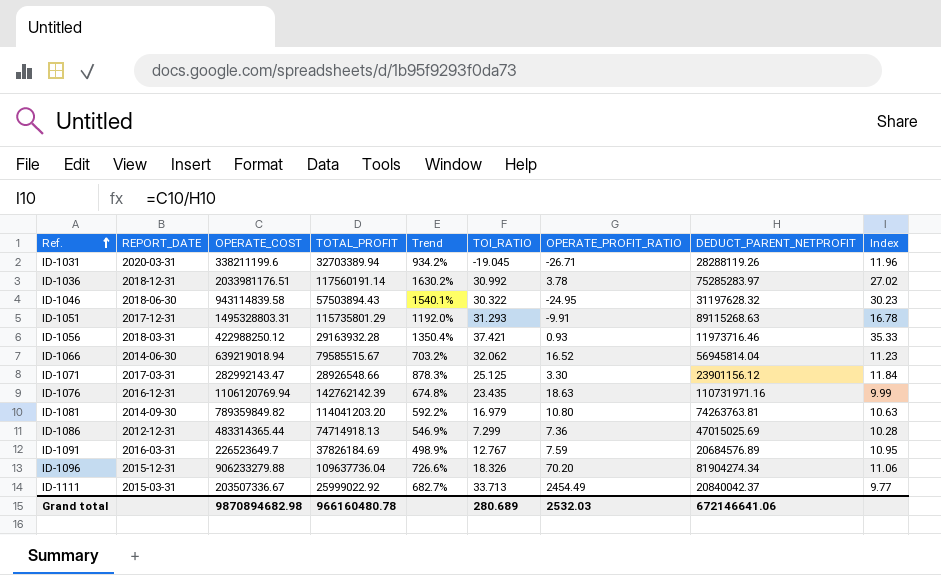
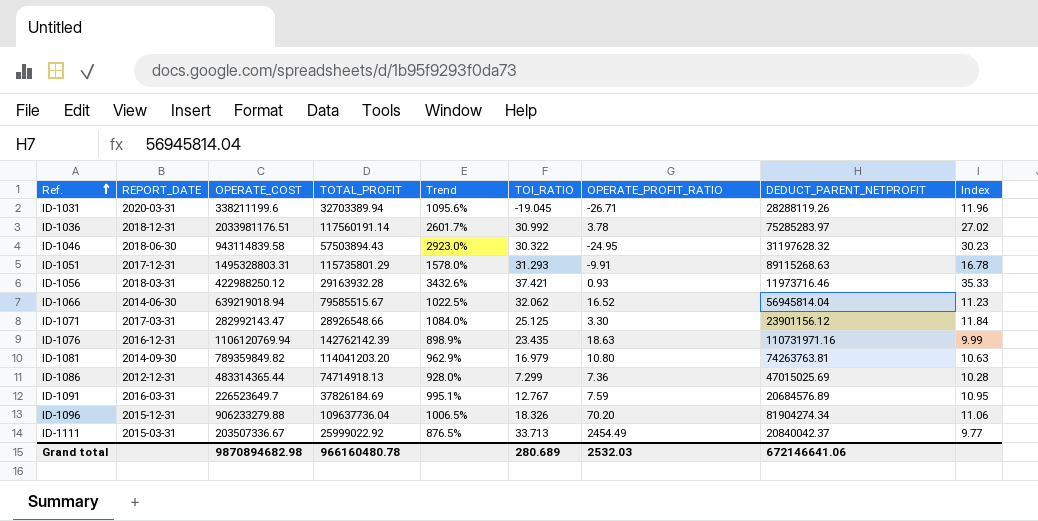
column Trend | formula: ([OPERATE_COST] - [TOTAL_PROFIT]) / [TOTAL_PROFIT] -> ([OPERATE_COST] - [DEDUCT_PARENT_NETPROFIT]) / [DEDUCT_PARENT_NETPROFIT]

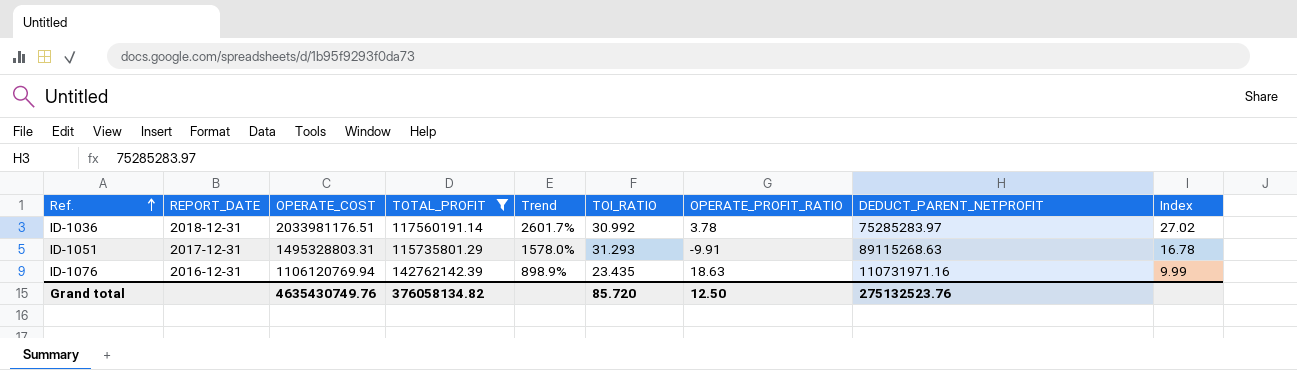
filter: none -> TOTAL_PROFIT >= 115735801.29
Grand total | OPERATE_COST: 9870894682.98 -> 4635430749.76
Grand total | TOTAL_PROFIT: 966160480.78 -> 376058134.82
Grand total | TOI_RATIO: 280.689 -> 85.720
Grand total | OPERATE_PROFIT_RATIO: 2532.03 -> 12.50
Grand total | DEDUCT_PARENT_NETPROFIT: 672146641.06 -> 275132523.76

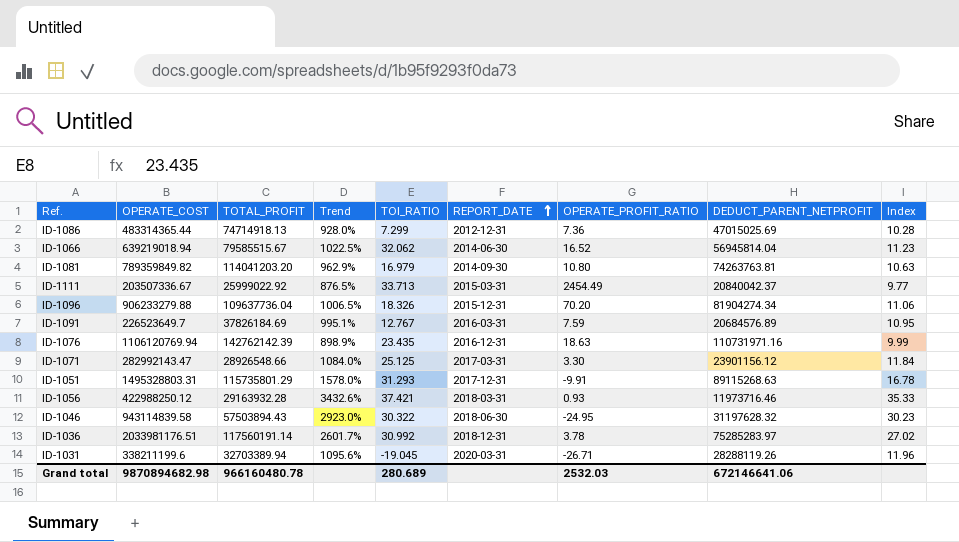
filter: TOTAL_PROFIT >= 115735801.29 -> none
row order: Ref. ascending -> REPORT_DATE ascending
column REPORT_DATE | position: 2 -> 6
Grand total | OPERATE_COST: 4635430749.76 -> 9870894682.98
Grand total | TOTAL_PROFIT: 376058134.82 -> 966160480.78
Grand total | TOI_RATIO: 85.720 -> 280.689
Grand total | OPERATE_PROFIT_RATIO: 12.50 -> 2532.03
Grand total | DEDUCT_PARENT_NETPROFIT: 275132523.76 -> 672146641.06

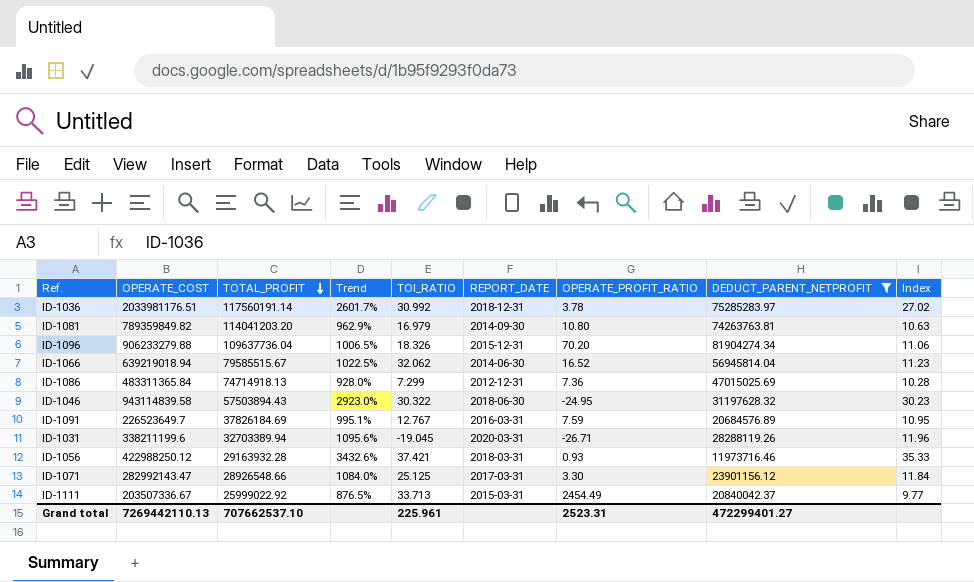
filter: none -> DEDUCT_PARENT_NETPROFIT <= 81904274.34
row order: REPORT_DATE ascending -> TOTAL_PROFIT descending
ID-1086 | OPERATE_COST: 483314365.44 -> 483311365.84
Grand total | OPERATE_COST: 9870894682.98 -> 7269442110.13
Grand total | TOTAL_PROFIT: 966160480.78 -> 707662537.10
Grand total | TOI_RATIO: 280.689 -> 225.961
Grand total | OPERATE_PROFIT_RATIO: 2532.03 -> 2523.31
Grand total | DEDUCT_PARENT_NETPROFIT: 672146641.06 -> 472299401.27

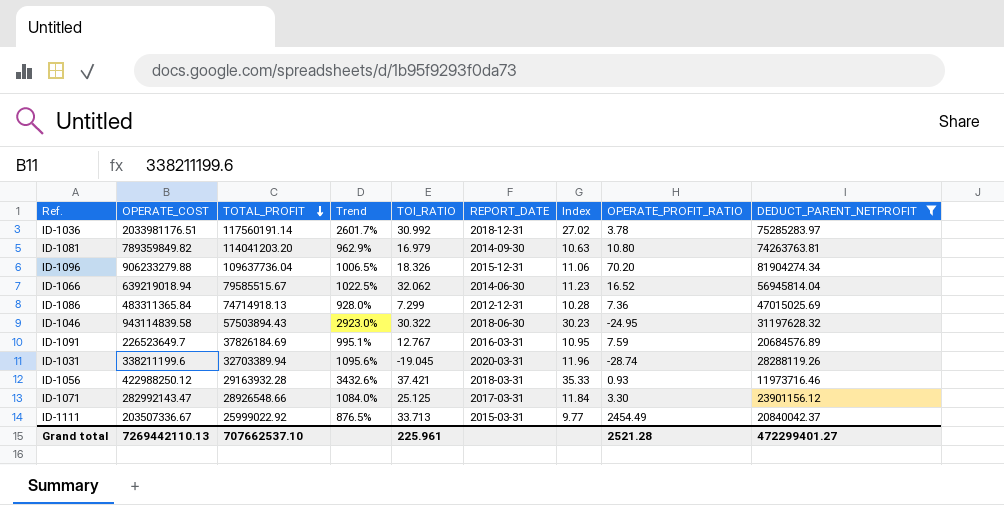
column Index | position: 9 -> 7
ID-1031 | OPERATE_PROFIT_RATIO: -26.71 -> -28.74
Grand total | OPERATE_PROFIT_RATIO: 2523.31 -> 2521.28

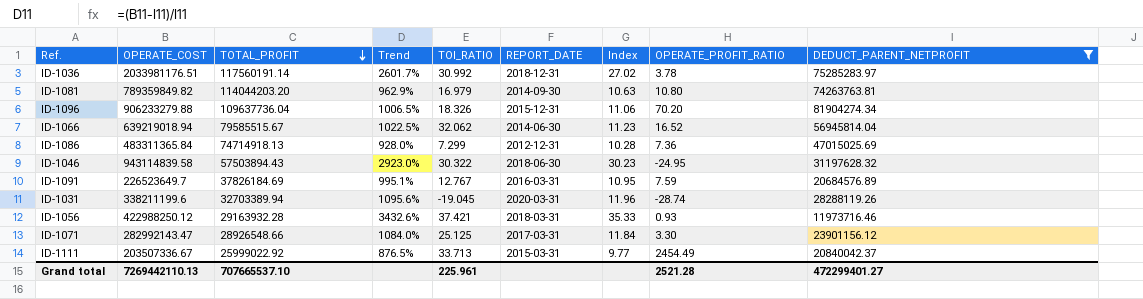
ID-1081 | TOTAL_PROFIT: 114041203.20 -> 114044203.20
Grand total | TOTAL_PROFIT: 707662537.10 -> 707665537.10

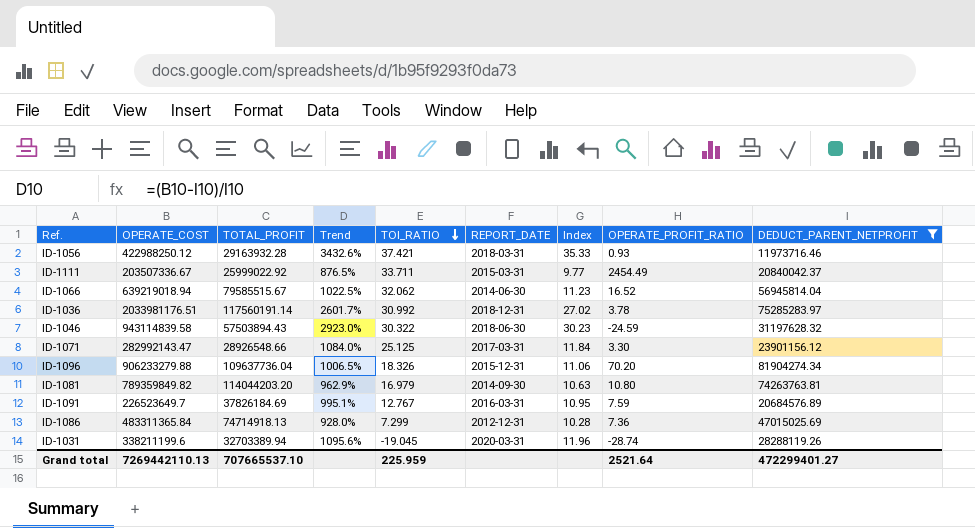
row order: TOTAL_PROFIT descending -> TOI_RATIO descending
ID-1111 | TOI_RATIO: 33.713 -> 33.711
ID-1046 | OPERATE_PROFIT_RATIO: -24.95 -> -24.59
Grand total | TOI_RATIO: 225.961 -> 225.959
Grand total | OPERATE_PROFIT_RATIO: 2521.28 -> 2521.64

